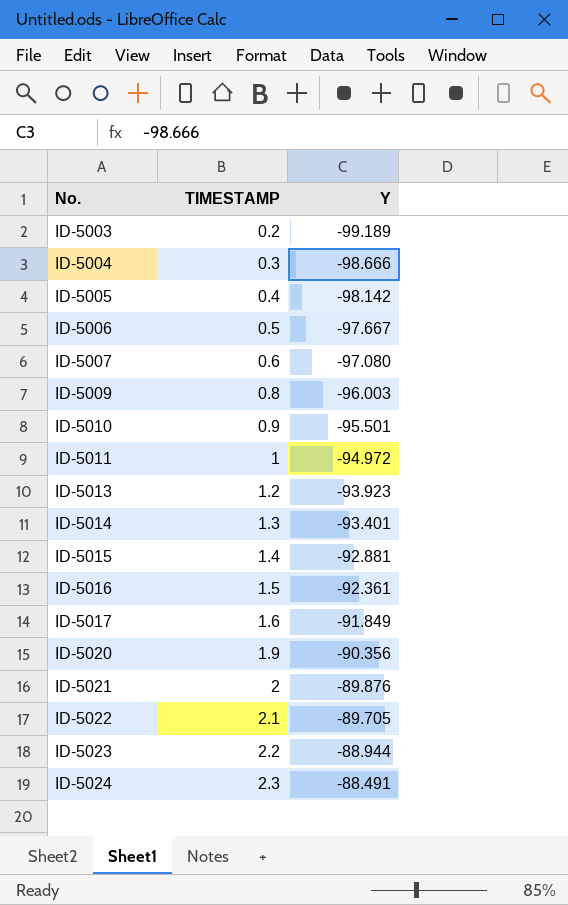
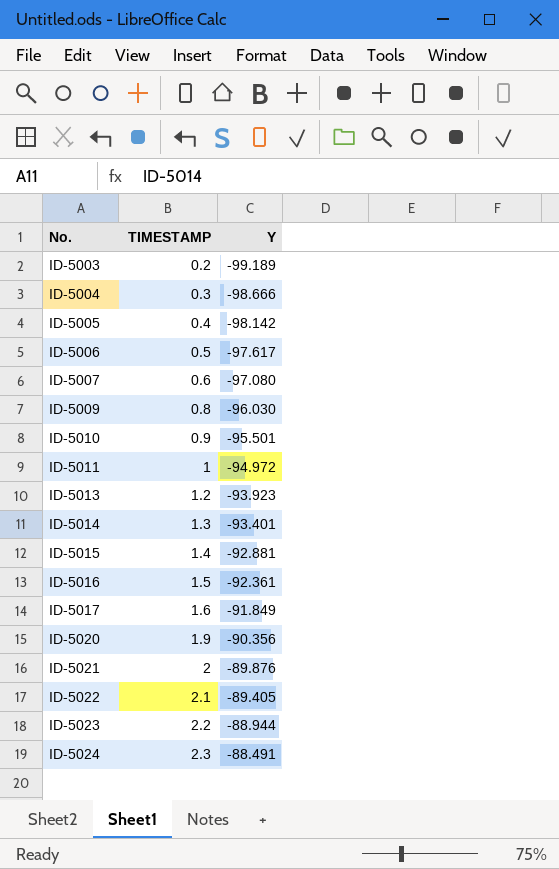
ID-5006 | Y: -97.667 -> -97.617
ID-5009 | Y: -96.003 -> -96.030
ID-5022 | Y: -89.705 -> -89.405

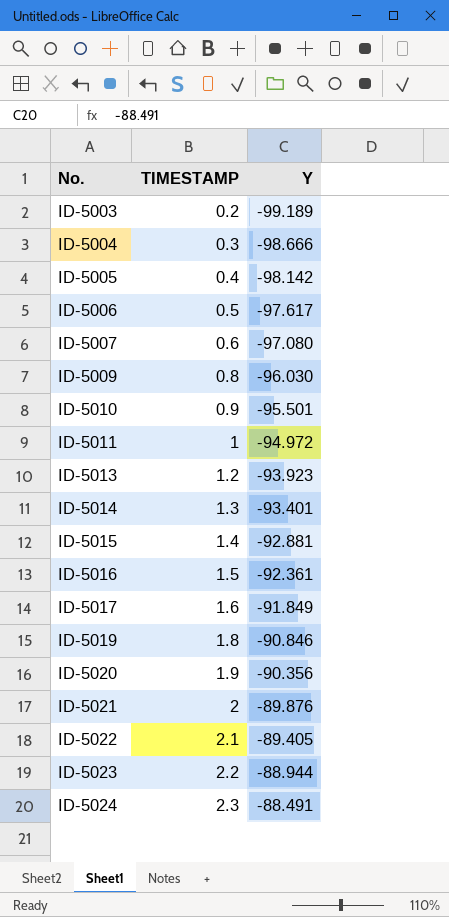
row ID-5019: none -> 1.8 | -90.846

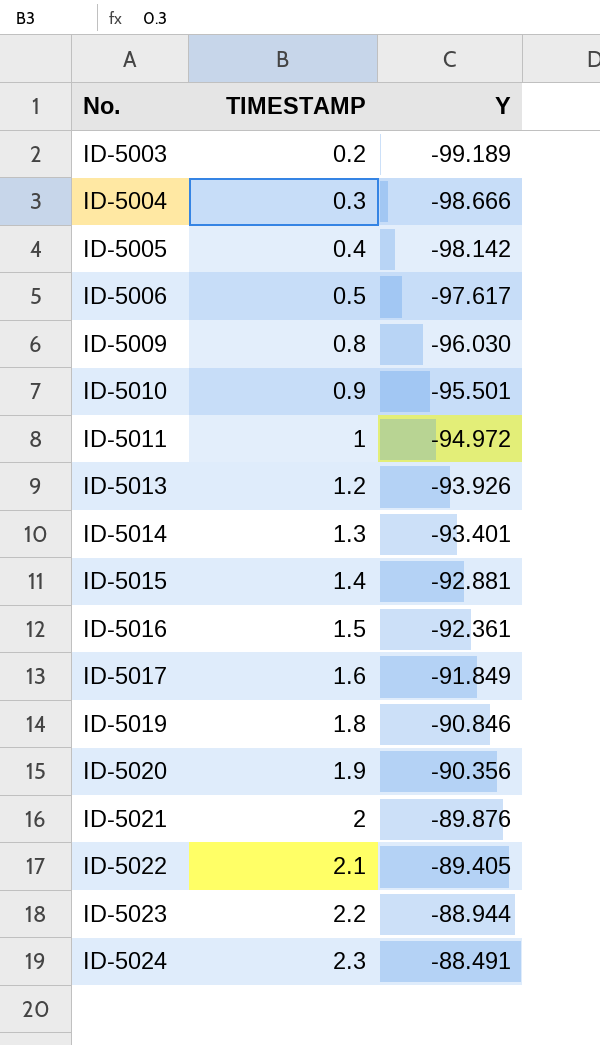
row ID-5007: 0.6 | -97.080 -> none
ID-5013 | Y: -93.923 -> -93.926

